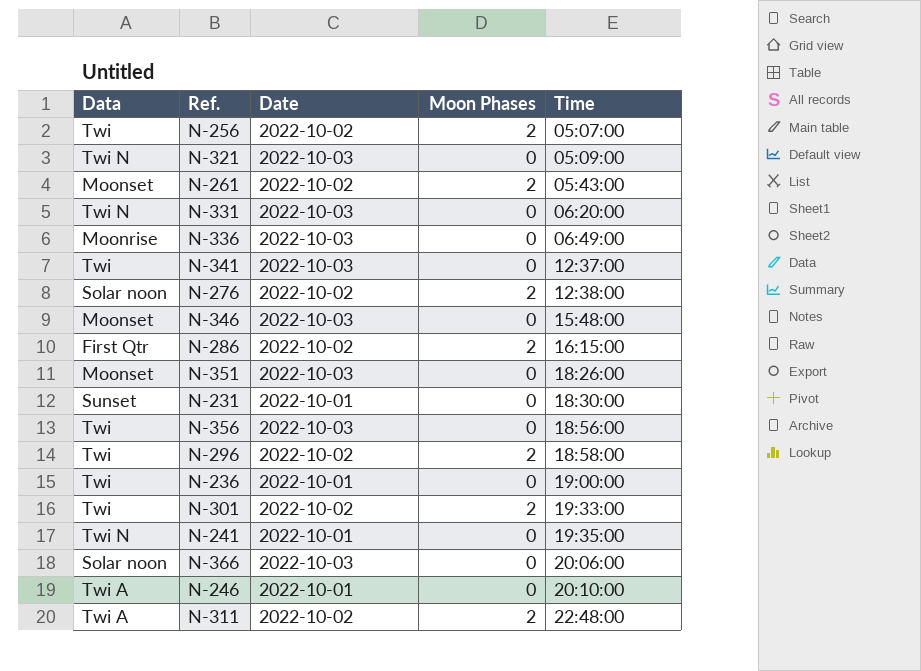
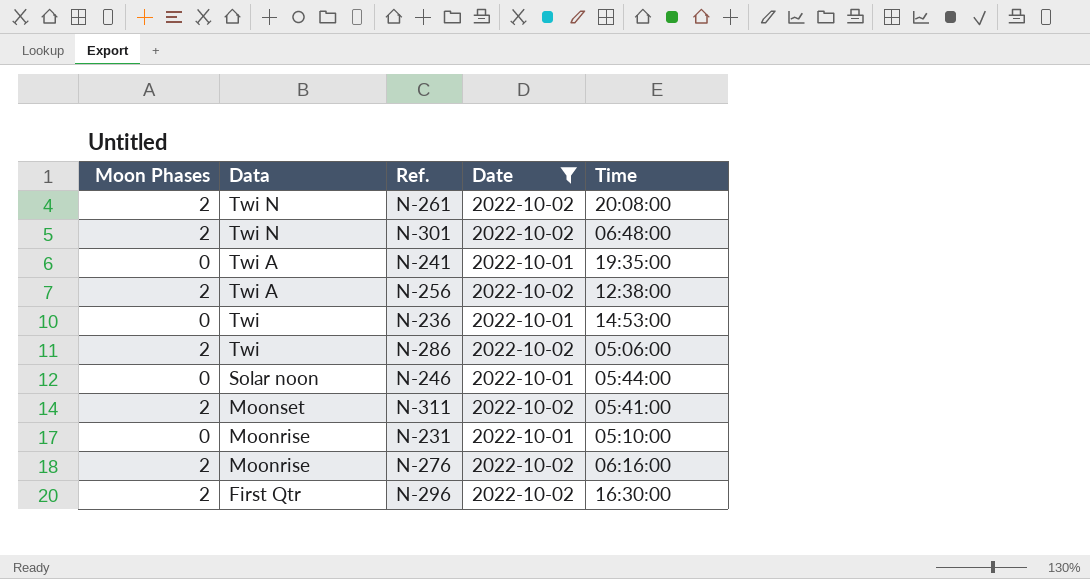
filter: none -> Date != 2022-10-03
row order: Time ascending -> Data descending
column Moon Phases | position: 4 -> 1
N-261 | Data: Moonset -> Twi N
N-261 | Time: 05:43:00 -> 20:08:00
N-301 | Data: Twi -> Twi N
N-301 | Time: 19:33:00 -> 06:48:00
N-241 | Data: Twi N -> Twi A
N-256 | Data: Twi -> Twi A
N-256 | Time: 05:07:00 -> 12:38:00
N-236 | Time: 19:00:00 -> 14:53:00
N-286 | Data: First Qtr -> Twi
N-286 | Time: 16:15:00 -> 05:06:00
N-246 | Data: Twi A -> Solar noon
N-246 | Time: 20:10:00 -> 05:44:00
N-311 | Data: Twi A -> Moonset
N-311 | Time: 22:48:00 -> 05:41:00
N-231 | Data: Sunset -> Moonrise
N-231 | Time: 18:30:00 -> 05:10:00
N-276 | Data: Solar noon -> Moonrise
N-276 | Time: 12:38:00 -> 06:16:00
N-296 | Data: Twi -> First Qtr
N-296 | Time: 18:58:00 -> 16:30:00

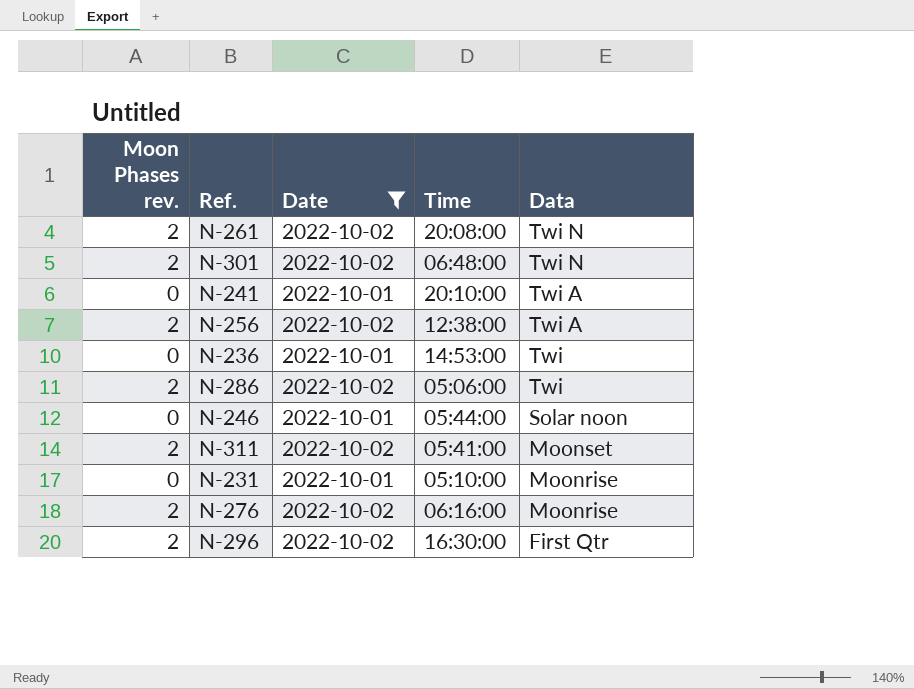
column name: Moon Phases -> Moon Phases rev.
column Data | position: 2 -> 5
N-241 | Time: 19:35:00 -> 20:10:00

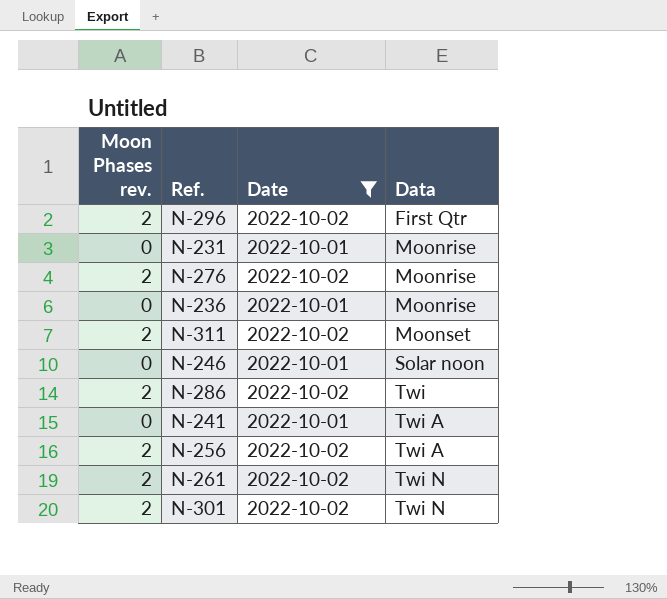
row order: Data descending -> Data ascending
column Time | position: 4 -> none
N-236 | Data: Twi -> Moonrise

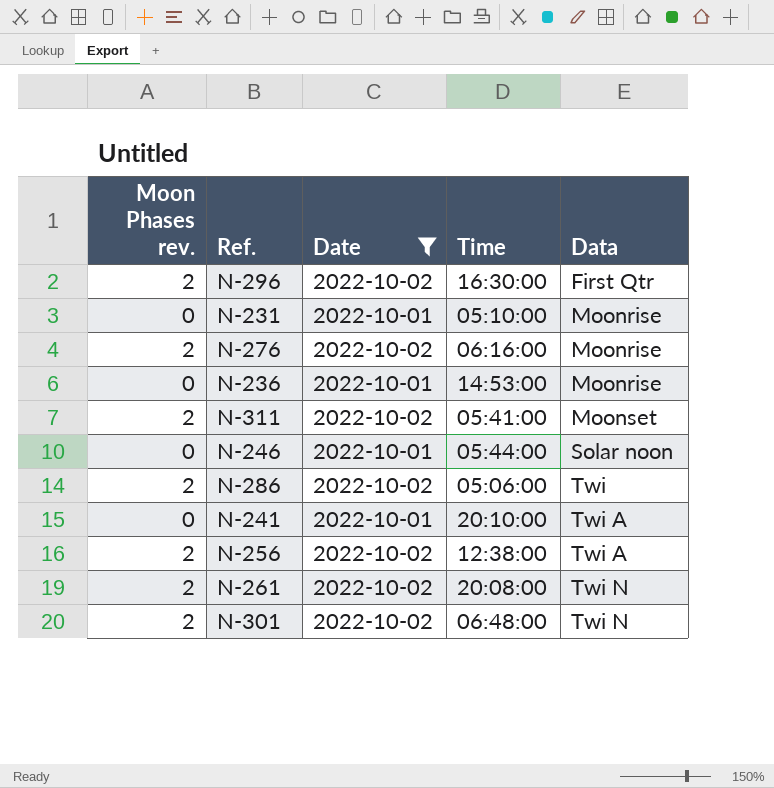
column Time | position: none -> 4

